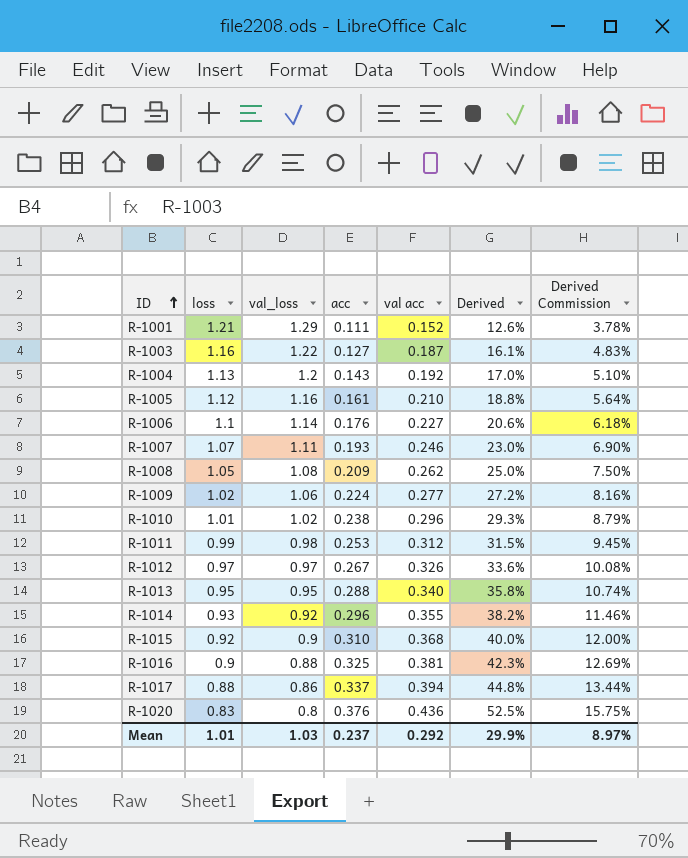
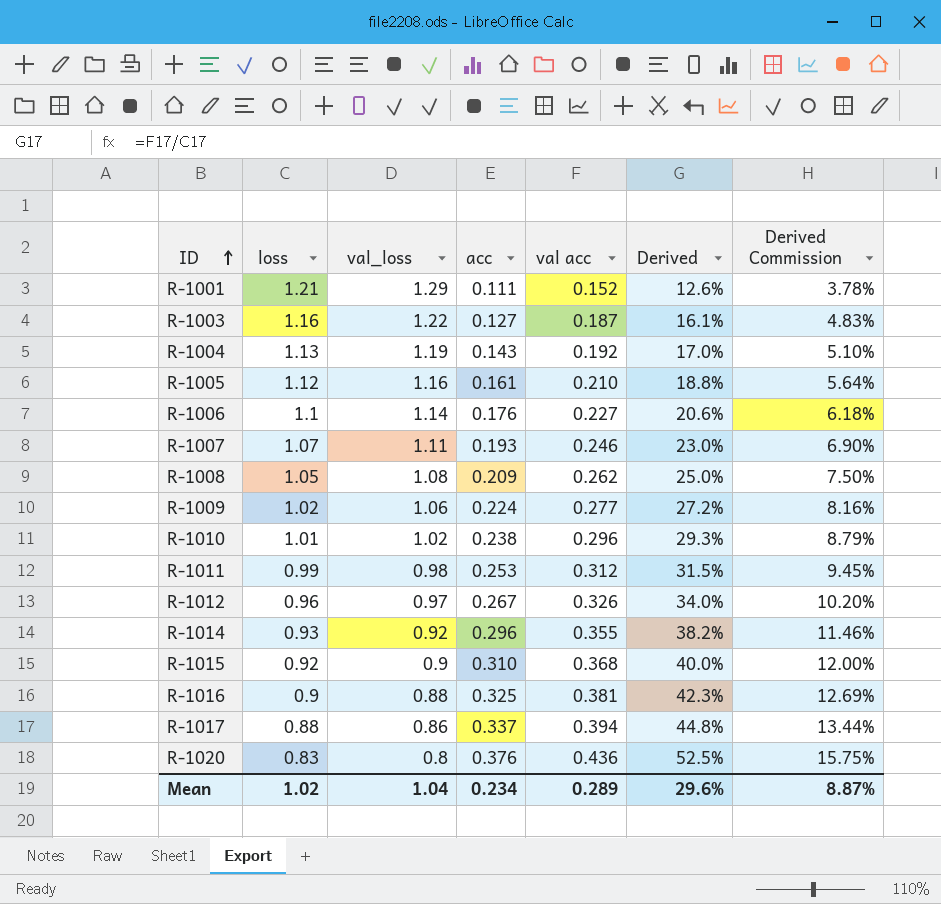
row R-1013: 0.95 | 0.95 | 0.288 | 0.340 | 35.8% | 10.74% -> none
R-1004 | val_loss: 1.2 -> 1.19
R-1012 | loss: 0.97 -> 0.96
R-1012 | Derived: 33.6% -> 34.0%
R-1012 | Derived Commission: 10.08% -> 10.20%
Mean | loss: 1.01 -> 1.02
Mean | val_loss: 1.03 -> 1.04
Mean | acc: 0.237 -> 0.234
Mean | val acc: 0.292 -> 0.289
Mean | Derived: 29.9% -> 29.6%
Mean | Derived Commission: 8.97% -> 8.87%

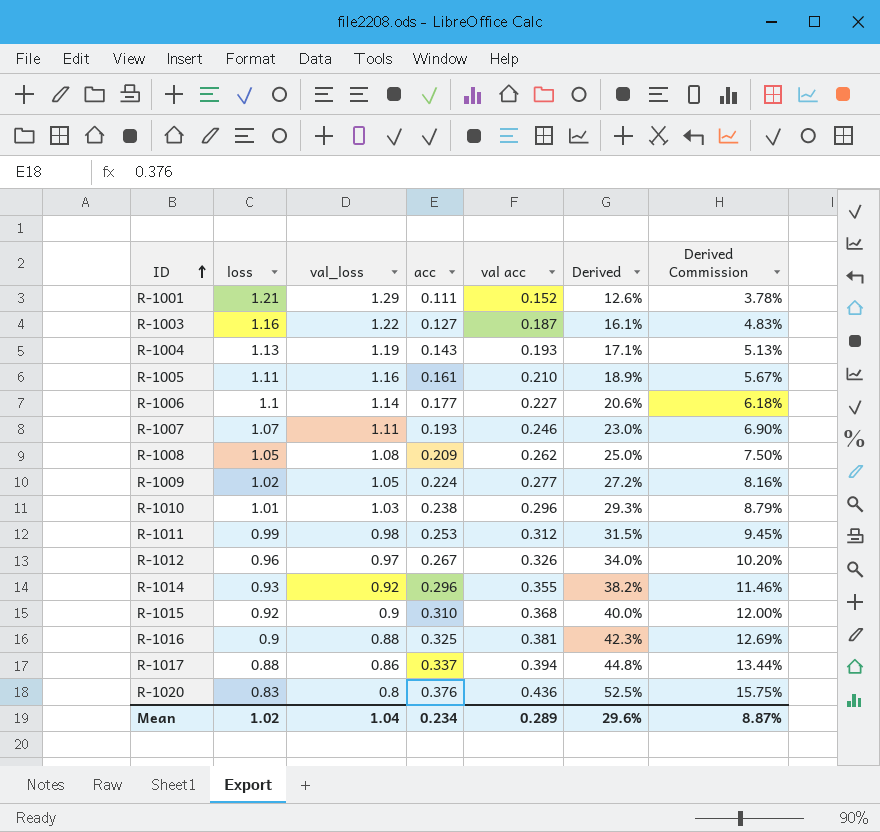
R-1004 | val acc: 0.192 -> 0.193
R-1004 | Derived: 17.0% -> 17.1%
R-1004 | Derived Commission: 5.10% -> 5.13%
R-1005 | loss: 1.12 -> 1.11
R-1005 | Derived: 18.8% -> 18.9%
R-1005 | Derived Commission: 5.64% -> 5.67%
R-1006 | acc: 0.176 -> 0.177
R-1009 | val_loss: 1.06 -> 1.05
R-1010 | val_loss: 1.02 -> 1.03

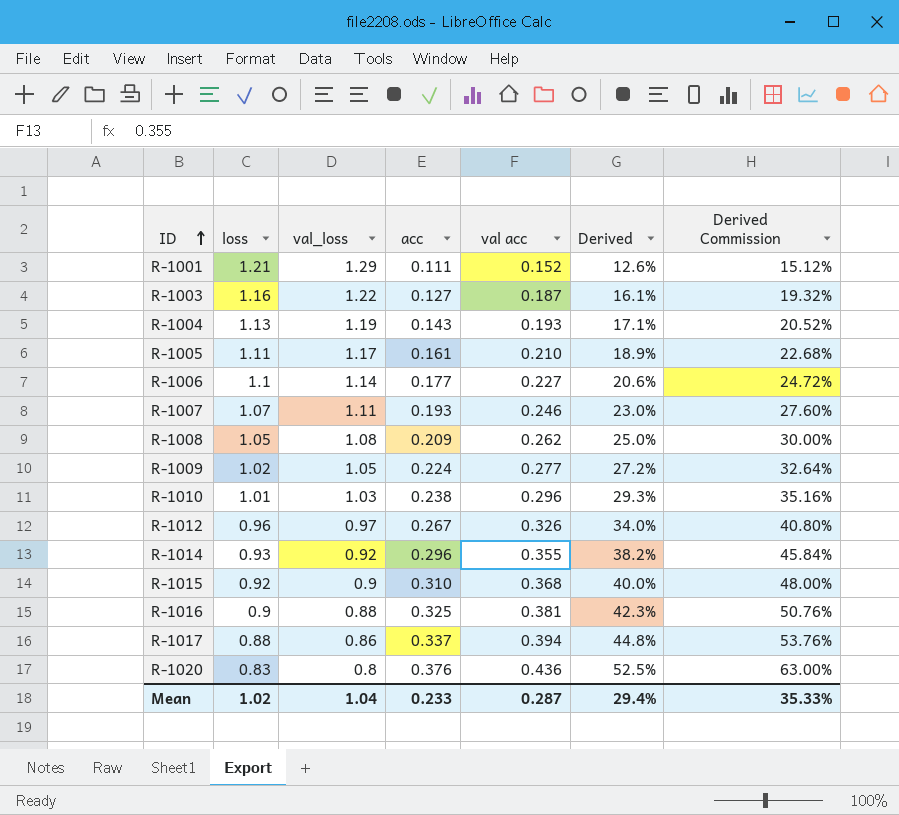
column Derived Commission | formula: [Derived] * 0.3 -> [Derived] * 1.2
row R-1011: 0.99 | 0.98 | 0.253 | 0.312 | 31.5% | 9.45% -> none
R-1005 | val_loss: 1.16 -> 1.17
Mean | acc: 0.234 -> 0.233
Mean | val acc: 0.289 -> 0.287
Mean | Derived: 29.6% -> 29.4%
Mean | Derived Commission: 8.87% -> 35.33%

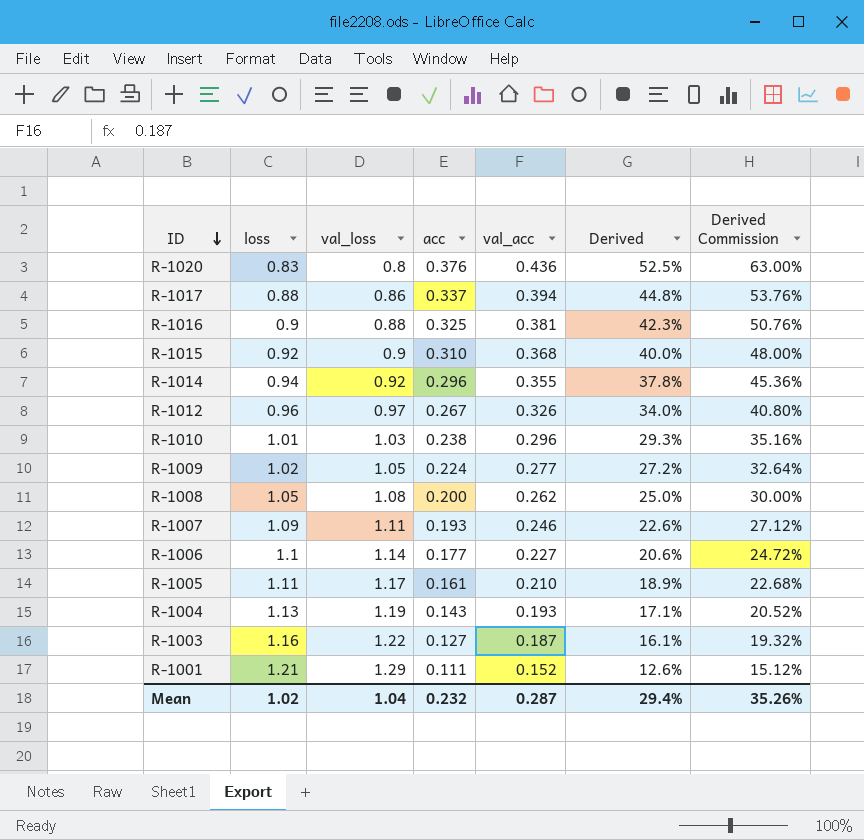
row order: ID ascending -> ID descending
column name: val acc -> val_acc
R-1014 | loss: 0.93 -> 0.94
R-1014 | Derived: 38.2% -> 37.8%
R-1014 | Derived Commission: 45.84% -> 45.36%
R-1008 | acc: 0.209 -> 0.200
R-1007 | loss: 1.07 -> 1.09
R-1007 | Derived: 23.0% -> 22.6%
R-1007 | Derived Commission: 27.60% -> 27.12%
Mean | acc: 0.233 -> 0.232
Mean | Derived Commission: 35.33% -> 35.26%

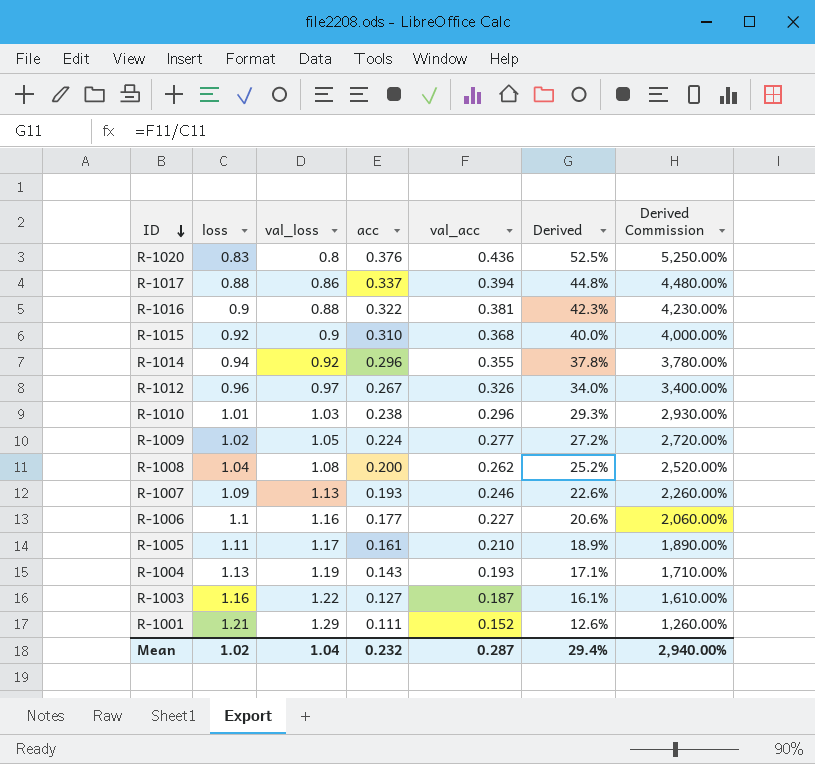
column Derived Commission | formula: [Derived] * 1.2 -> [Derived] * 100
R-1016 | acc: 0.325 -> 0.322
R-1008 | loss: 1.05 -> 1.04
R-1008 | Derived: 25.0% -> 25.2%
R-1007 | val_loss: 1.11 -> 1.13
R-1006 | val_loss: 1.14 -> 1.16
Mean | Derived Commission: 35.26% -> 2,940.00%

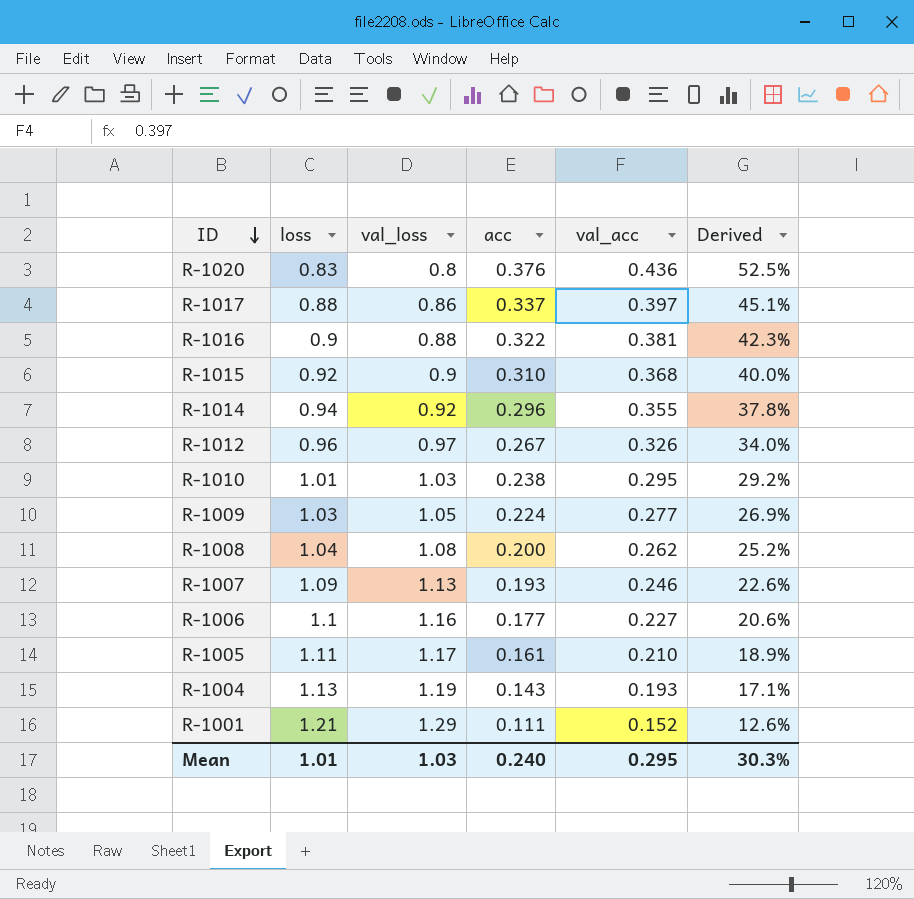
column Derived Commission | formula: [Derived] * 100 -> none
row R-1003: 1.16 | 1.22 | 0.127 | 0.187 | 16.1% | 1,610.00% -> none
R-1017 | val_acc: 0.394 -> 0.397
R-1017 | Derived: 44.8% -> 45.1%
R-1010 | val_acc: 0.296 -> 0.295
R-1010 | Derived: 29.3% -> 29.2%
R-1009 | loss: 1.02 -> 1.03
R-1009 | Derived: 27.2% -> 26.9%
Mean | loss: 1.02 -> 1.01
Mean | val_loss: 1.04 -> 1.03
Mean | acc: 0.232 -> 0.240
Mean | val_acc: 0.287 -> 0.295
Mean | Derived: 29.4% -> 30.3%

